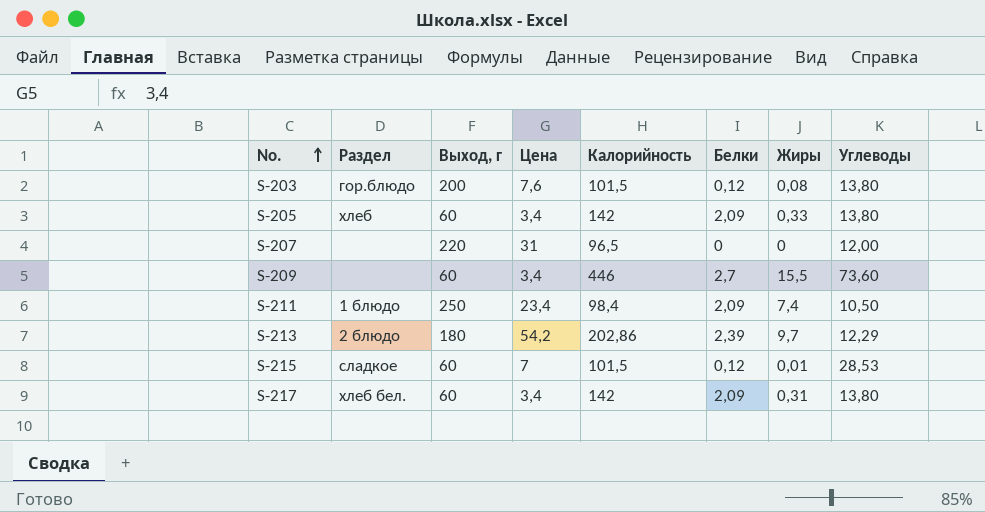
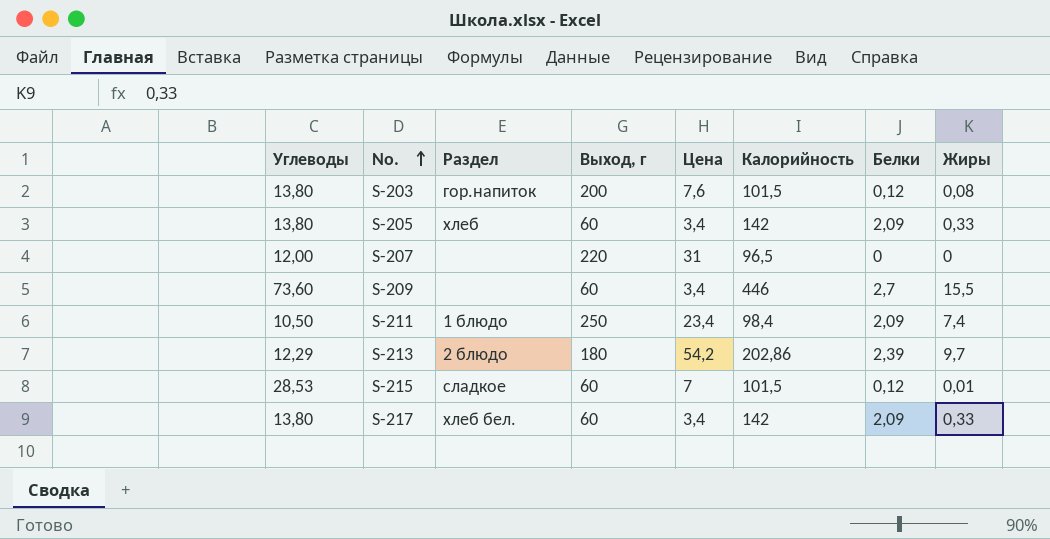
column Углеводы | position: 8 -> 1
S-203 | Раздел: гор.блюдо -> гор.напиток
S-217 | Жиры: 0,31 -> 0,33

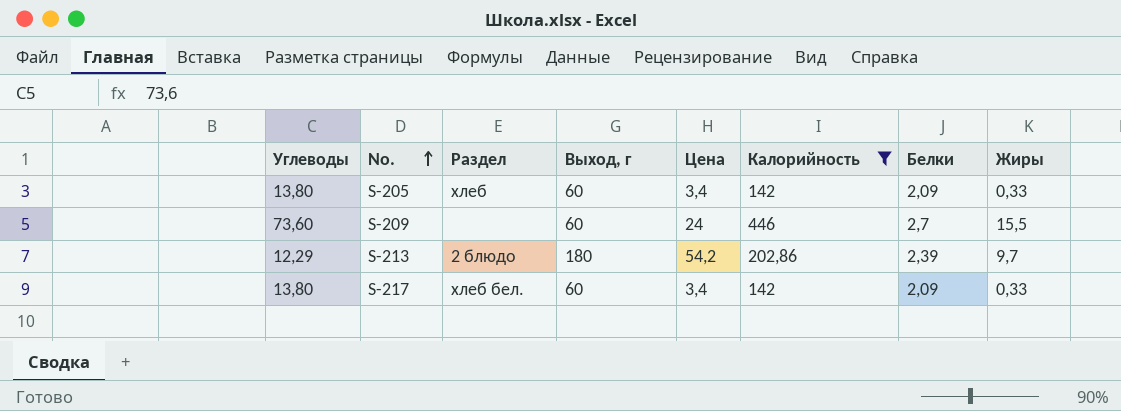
filter: none -> Калорийность >= 142
S-209 | Цена: 3,4 -> 24

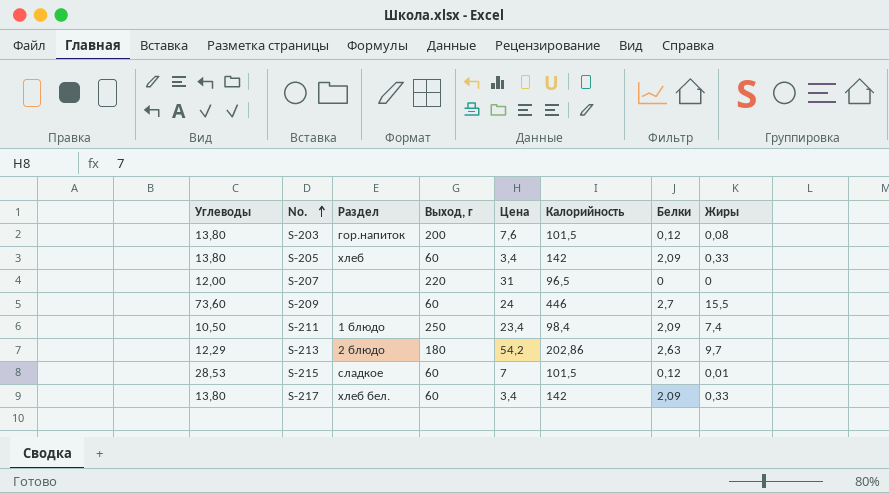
filter: Калорийность >= 142 -> none
S-213 | Белки: 2,39 -> 2,63

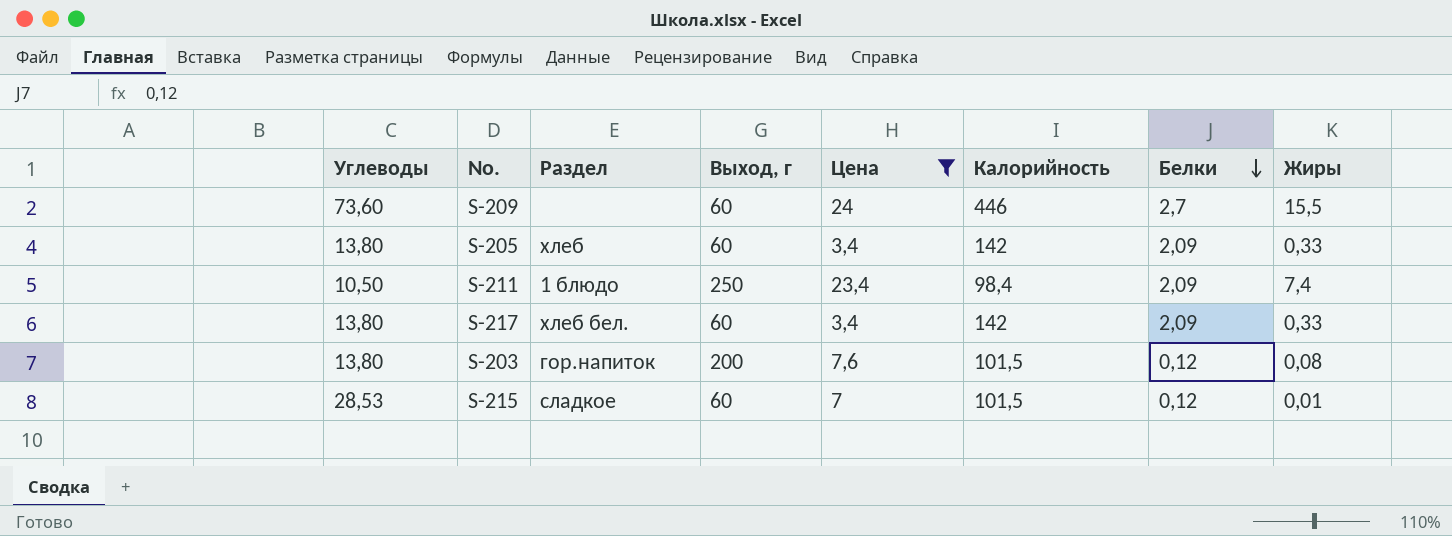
filter: none -> Цена <= 24
row order: No. ascending -> Белки descending

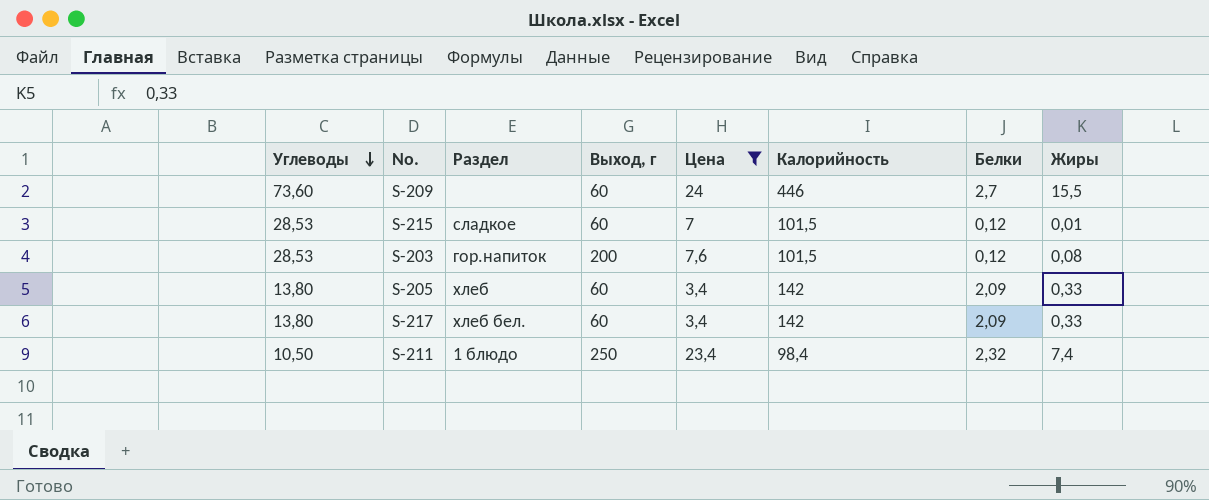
row order: Белки descending -> Углеводы descending
S-203 | Углеводы: 13,80 -> 28,53
S-211 | Белки: 2,09 -> 2,32

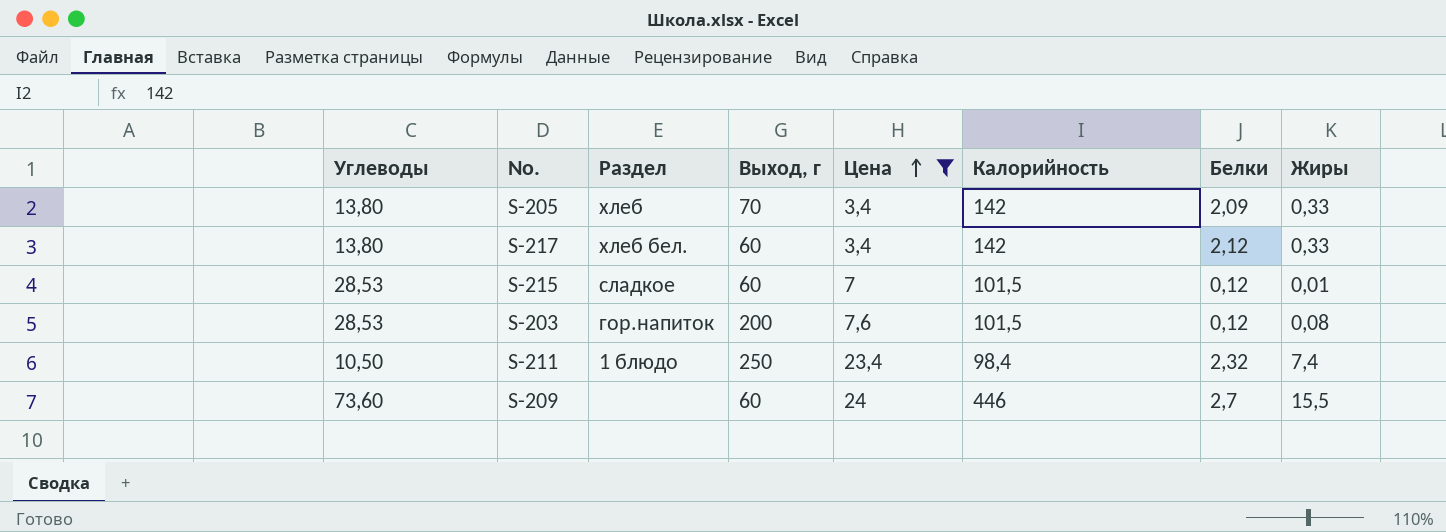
row order: Углеводы descending -> Цена ascending
S-205 | Выход, г: 60 -> 70
S-217 | Белки: 2,09 -> 2,12

